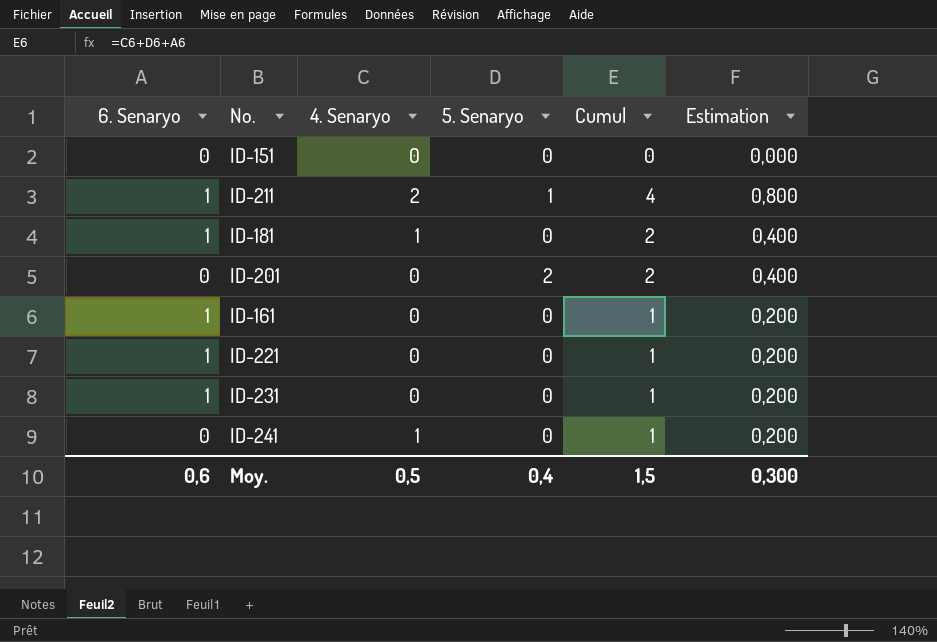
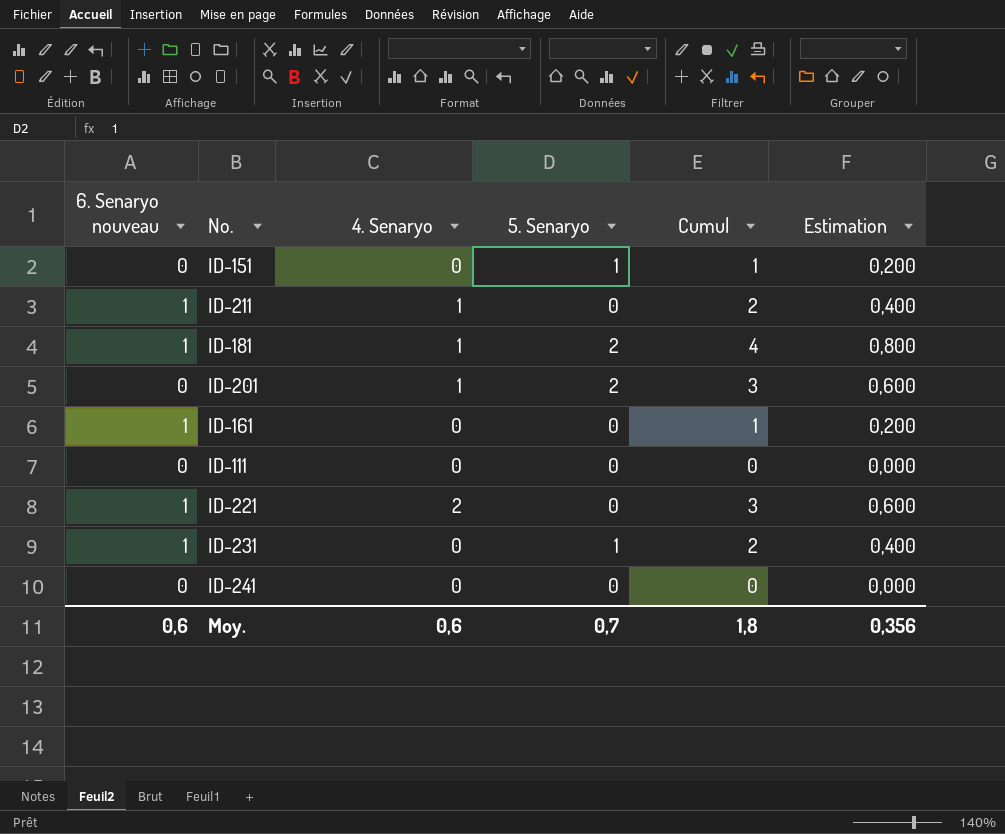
column name: 6. Senaryo -> 6. Senaryo nouveau
ID-151 | 5. Senaryo: 0 -> 1
ID-151 | Cumul: 0 -> 1
ID-151 | Estimation: 0,000 -> 0,200
ID-211 | 4. Senaryo: 2 -> 1
ID-211 | 5. Senaryo: 1 -> 0
ID-211 | Cumul: 4 -> 2
ID-211 | Estimation: 0,800 -> 0,400
ID-181 | 5. Senaryo: 0 -> 2
ID-181 | Cumul: 2 -> 4
ID-181 | Estimation: 0,400 -> 0,800
ID-201 | 4. Senaryo: 0 -> 1
ID-201 | Cumul: 2 -> 3
ID-201 | Estimation: 0,400 -> 0,600
row ID-111: none -> 0 | 0 | 0 | 0 | 0,000
ID-221 | 4. Senaryo: 0 -> 2
ID-221 | Cumul: 1 -> 3
ID-221 | Estimation: 0,200 -> 0,600
ID-231 | 5. Senaryo: 0 -> 1
ID-231 | Cumul: 1 -> 2
ID-231 | Estimation: 0,200 -> 0,400
ID-241 | 4. Senaryo: 1 -> 0
ID-241 | Cumul: 1 -> 0
ID-241 | Estimation: 0,200 -> 0,000
Moy. | 4. Senaryo: 0,5 -> 0,6
Moy. | 5. Senaryo: 0,4 -> 0,7
Moy. | Cumul: 1,5 -> 1,8
Moy. | Estimation: 0,300 -> 0,356

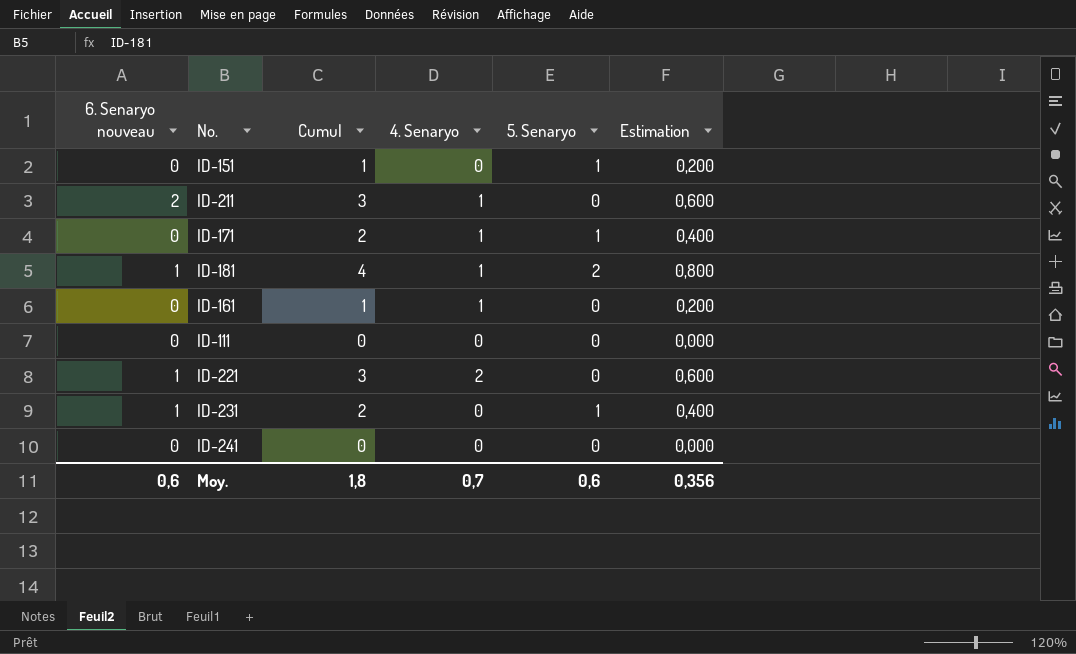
column Cumul | position: 5 -> 3
row ID-201: 0 | 1 | 2 | 3 | 0,600 -> none
ID-211 | 6. Senaryo nouveau: 1 -> 2
ID-211 | Cumul: 2 -> 3
ID-211 | Estimation: 0,400 -> 0,600
row ID-171: none -> 0 | 2 | 1 | 1 | 0,400
ID-161 | 6. Senaryo nouveau: 1 -> 0
ID-161 | 4. Senaryo: 0 -> 1
Moy. | 4. Senaryo: 0,6 -> 0,7
Moy. | 5. Senaryo: 0,7 -> 0,6

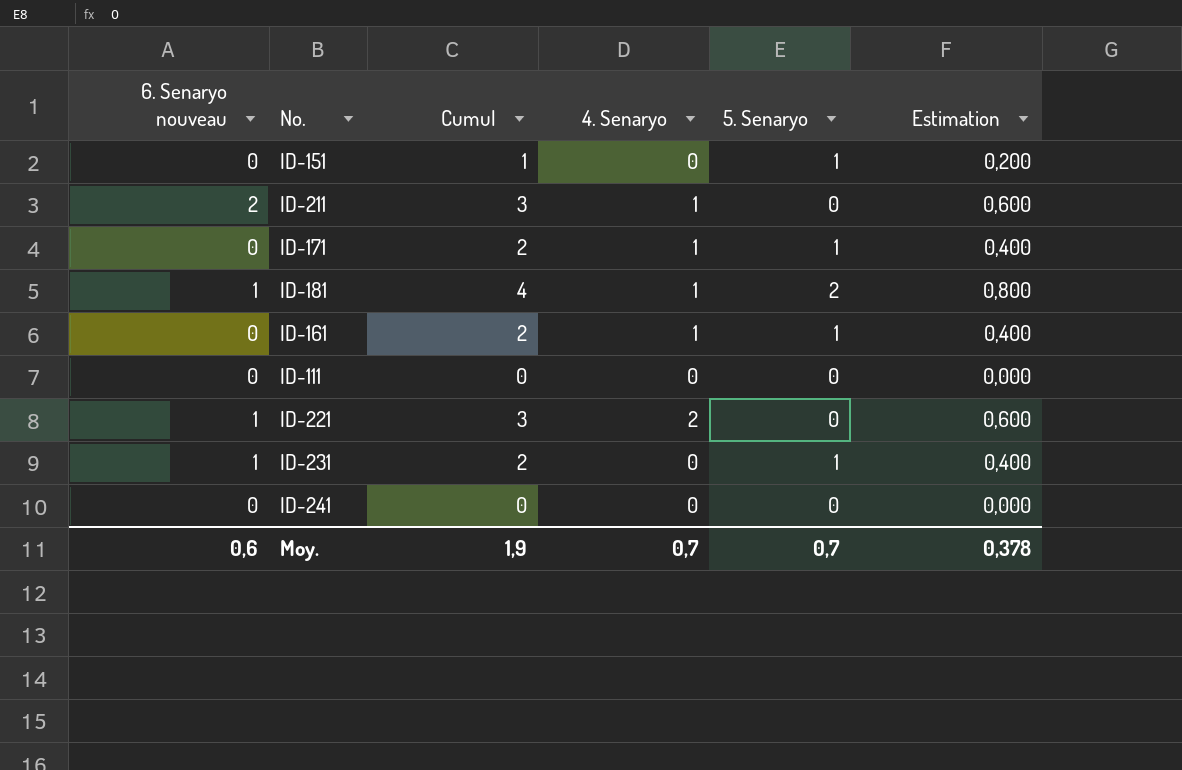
ID-161 | Cumul: 1 -> 2
ID-161 | 5. Senaryo: 0 -> 1
ID-161 | Estimation: 0,200 -> 0,400
Moy. | Cumul: 1,8 -> 1,9
Moy. | 5. Senaryo: 0,6 -> 0,7
Moy. | Estimation: 0,356 -> 0,378

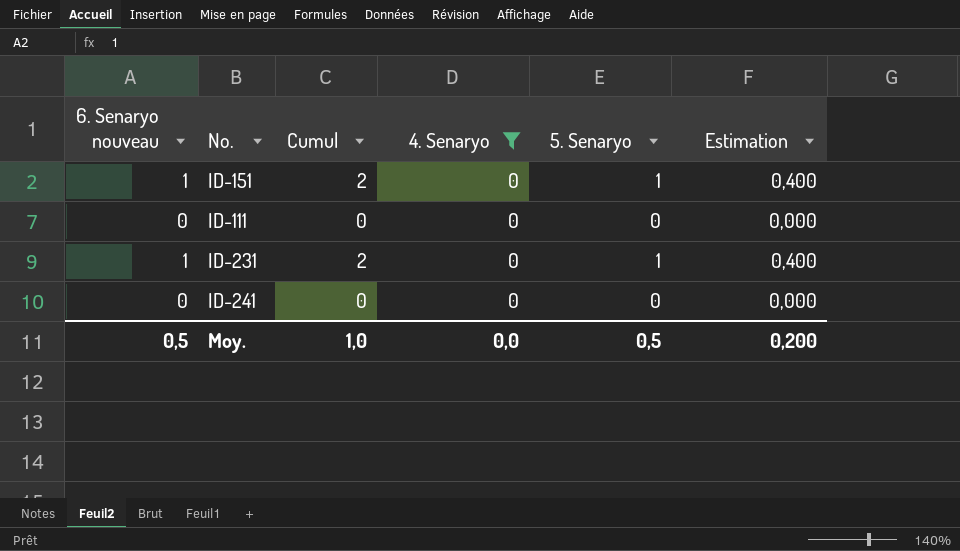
filter: none -> 4. Senaryo = 0
ID-151 | 6. Senaryo nouveau: 0 -> 1
ID-151 | Cumul: 1 -> 2
ID-151 | Estimation: 0,200 -> 0,400
Moy. | 6. Senaryo nouveau: 0,6 -> 0,5
Moy. | Cumul: 1,9 -> 1,0
Moy. | 4. Senaryo: 0,7 -> 0,0
Moy. | 5. Senaryo: 0,7 -> 0,5
Moy. | Estimation: 0,378 -> 0,200

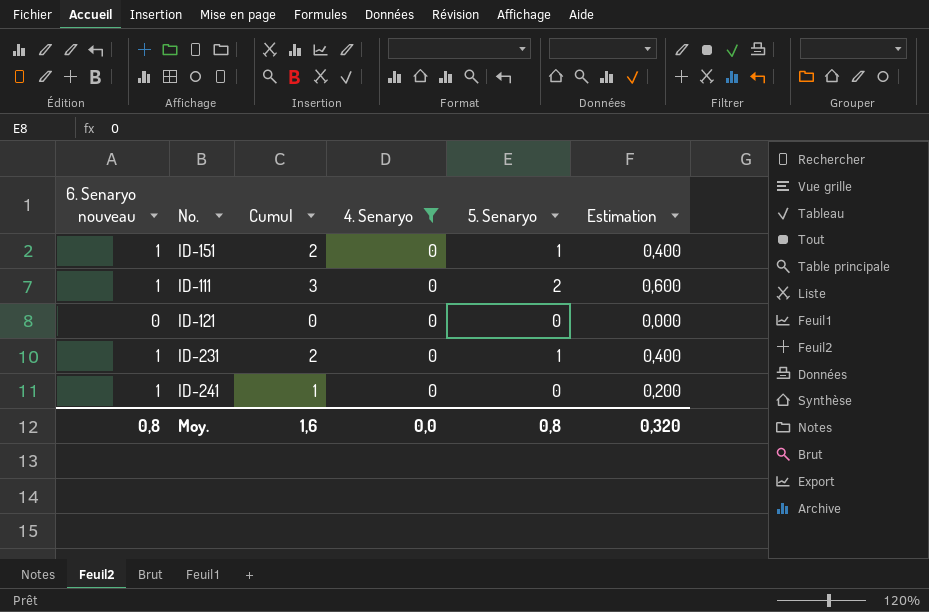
ID-111 | 6. Senaryo nouveau: 0 -> 1
ID-111 | Cumul: 0 -> 3
ID-111 | 5. Senaryo: 0 -> 2
ID-111 | Estimation: 0,000 -> 0,600
row ID-121: none -> 0 | 0 | 0 | 0 | 0,000
ID-241 | 6. Senaryo nouveau: 0 -> 1
ID-241 | Cumul: 0 -> 1
ID-241 | Estimation: 0,000 -> 0,200
Moy. | 6. Senaryo nouveau: 0,5 -> 0,8
Moy. | Cumul: 1,0 -> 1,6
Moy. | 5. Senaryo: 0,5 -> 0,8
Moy. | Estimation: 0,200 -> 0,320

